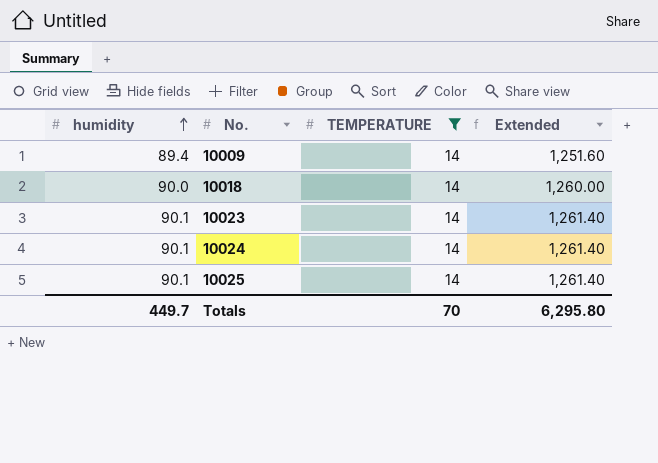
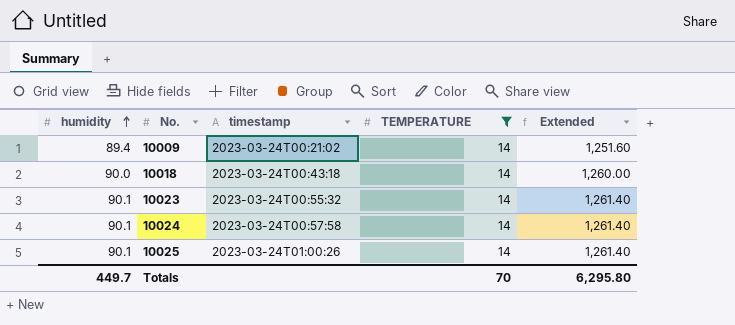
column timestamp | position: none -> 3

